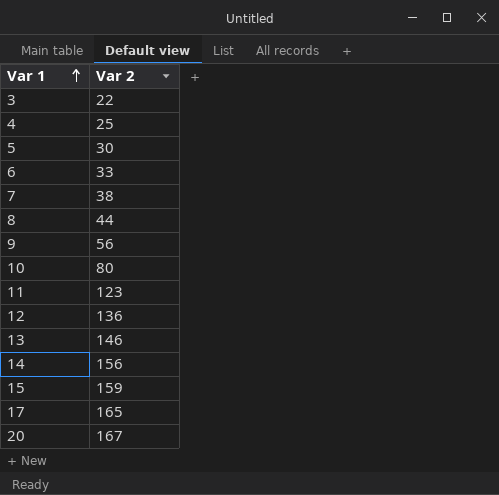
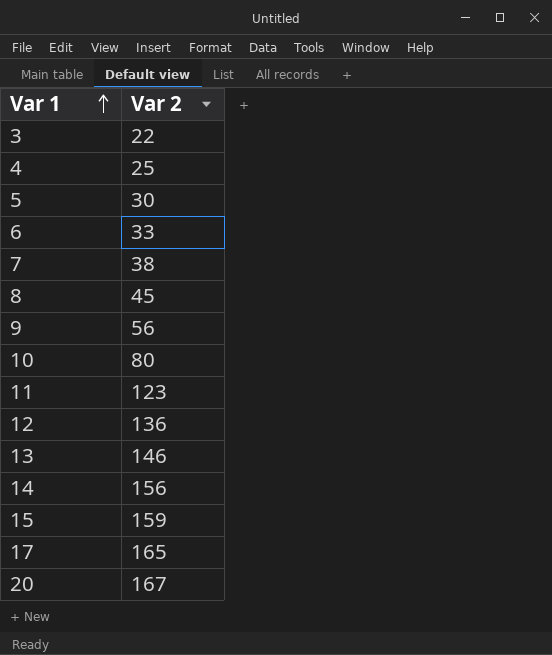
8 | Var 2: 44 -> 45

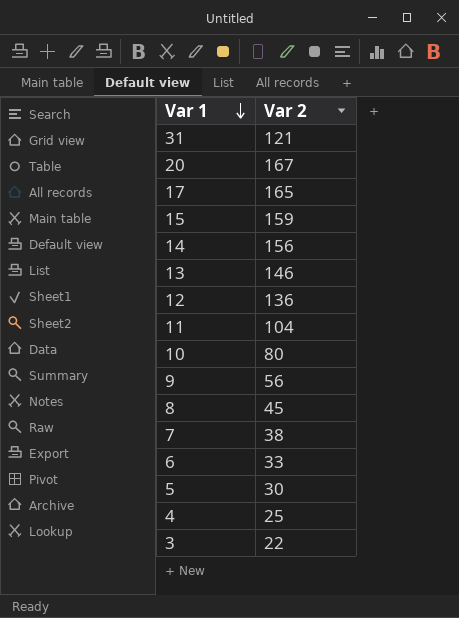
row order: Var 1 ascending -> Var 1 descending
row 31: none -> 121
11 | Var 2: 123 -> 104

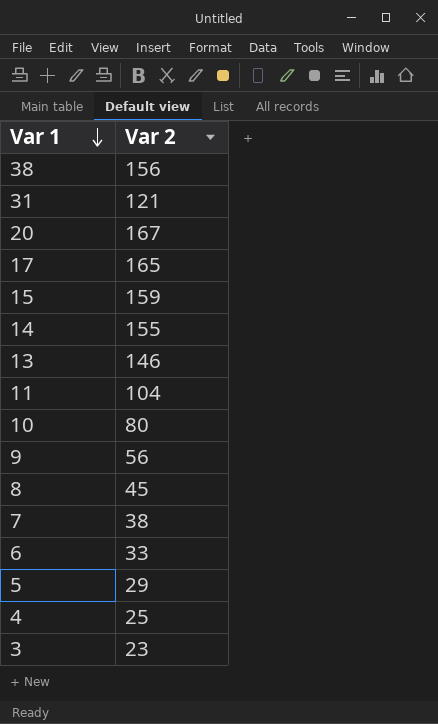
row 12: 136 -> none
row 38: none -> 156
14 | Var 2: 156 -> 155
5 | Var 2: 30 -> 29
3 | Var 2: 22 -> 23

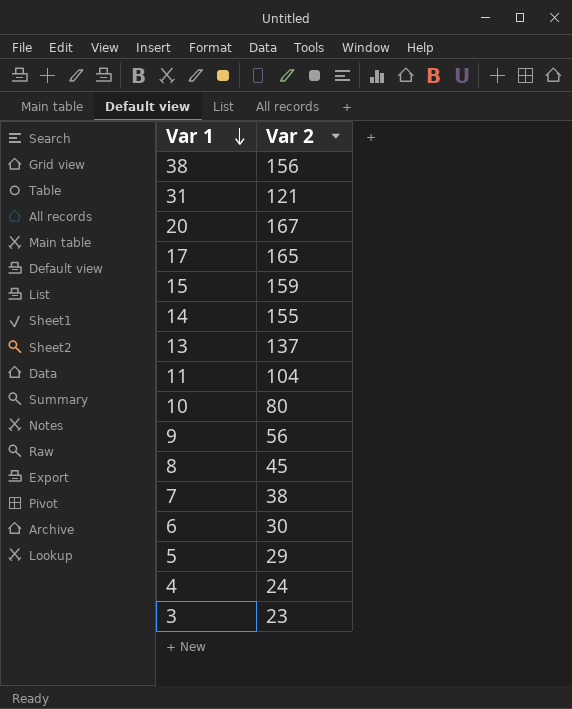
13 | Var 2: 146 -> 137
6 | Var 2: 33 -> 30
4 | Var 2: 25 -> 24

